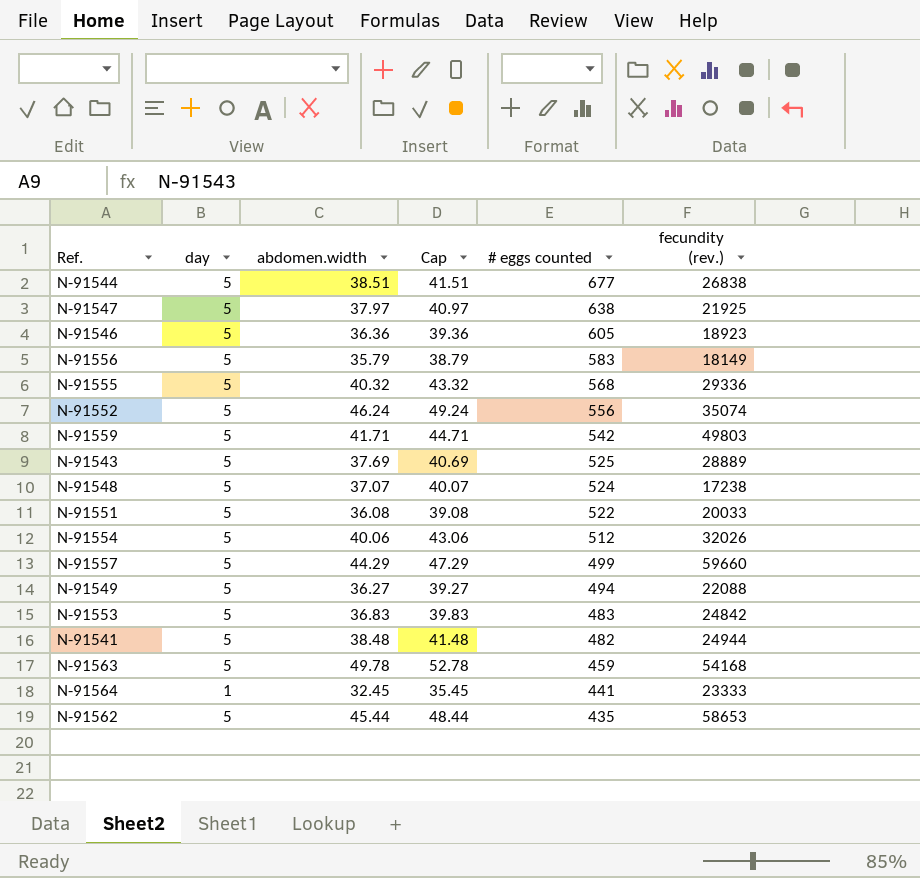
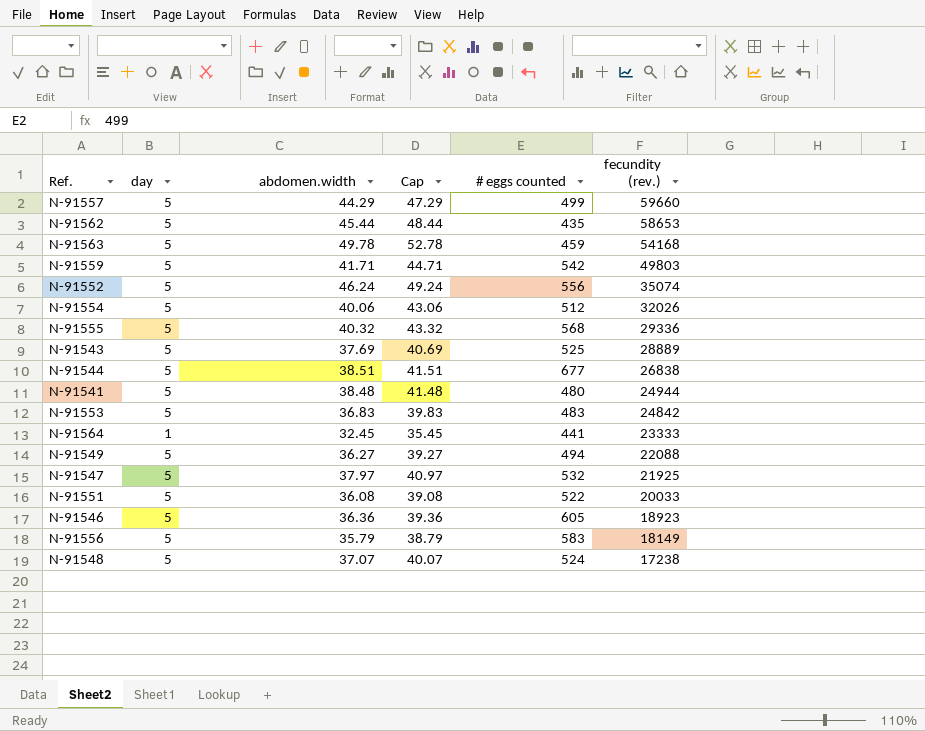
row order: # eggs counted descending -> fecundity (rev.) descending
N-91541 | # eggs counted: 482 -> 480
N-91547 | # eggs counted: 638 -> 532

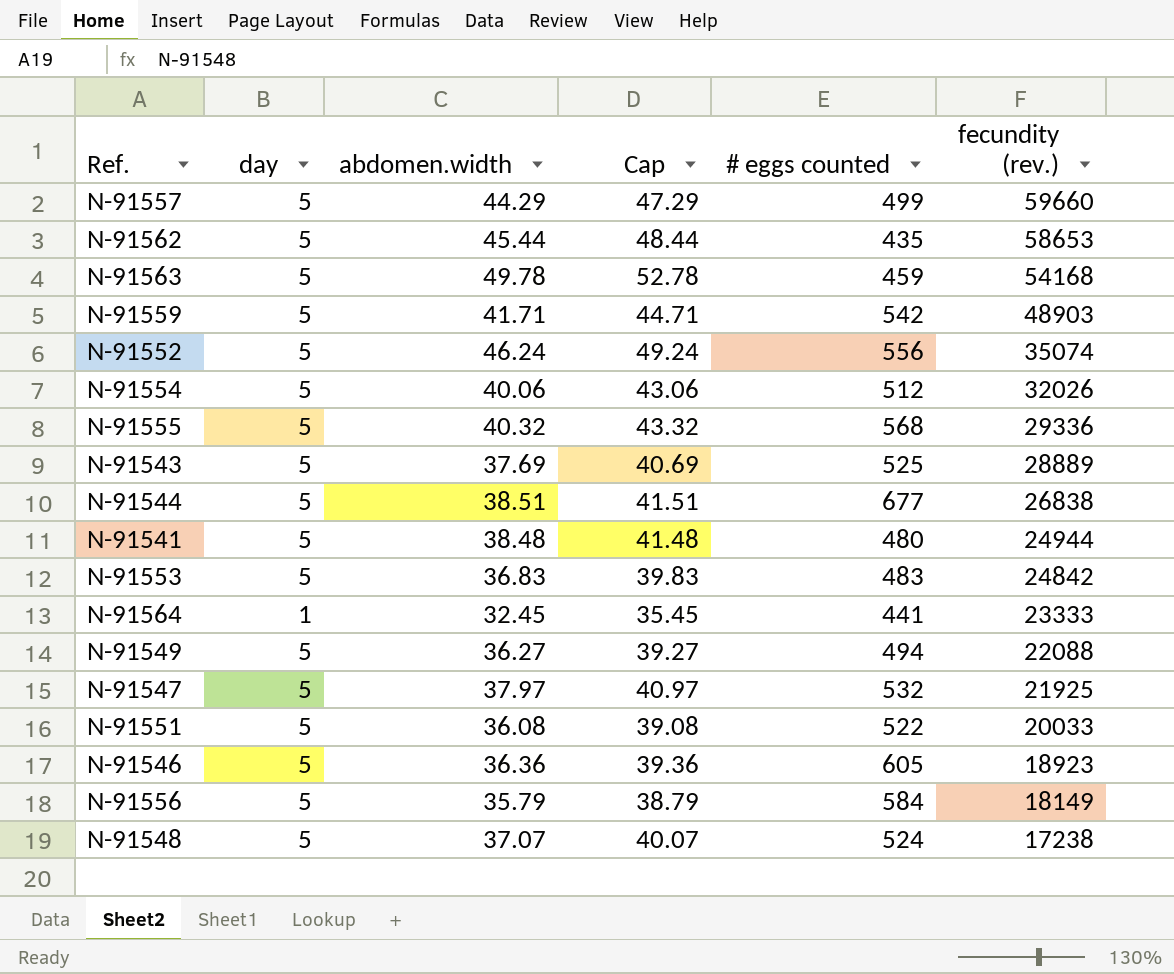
N-91559 | fecundity (rev.): 49803 -> 48903
N-91556 | # eggs counted: 583 -> 584

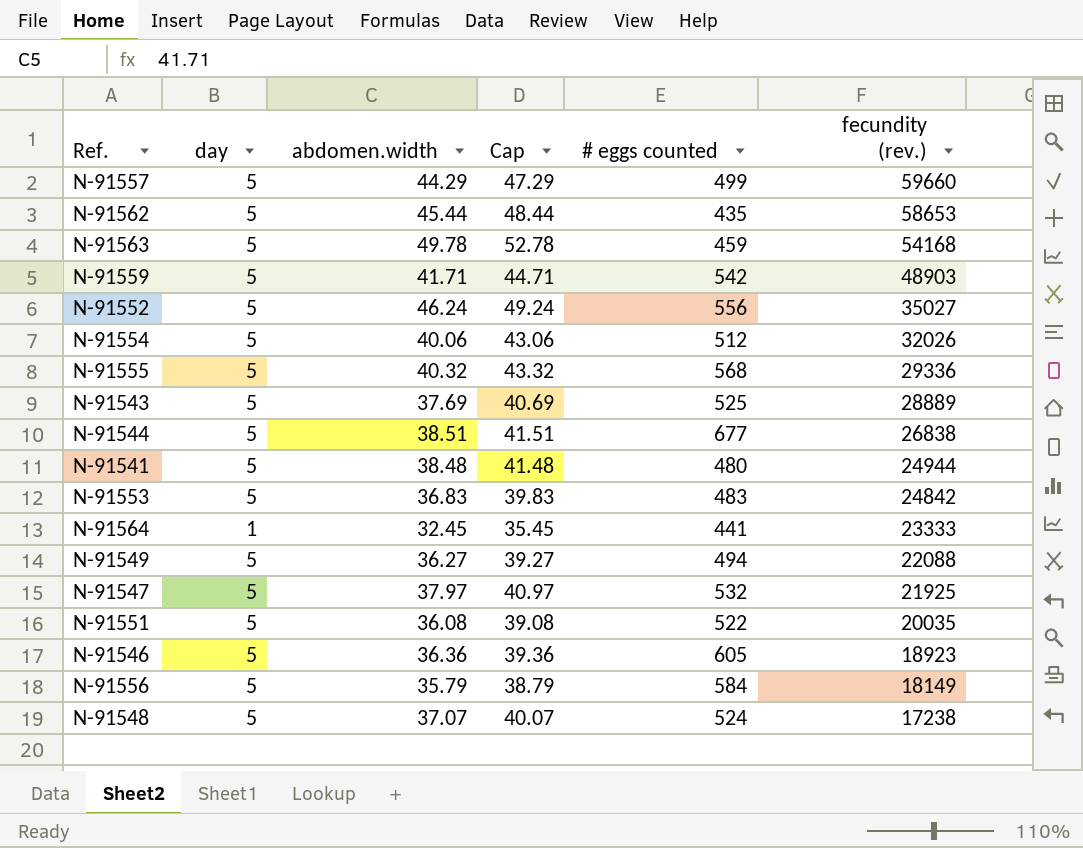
N-91552 | fecundity (rev.): 35074 -> 35027
N-91551 | fecundity (rev.): 20033 -> 20035

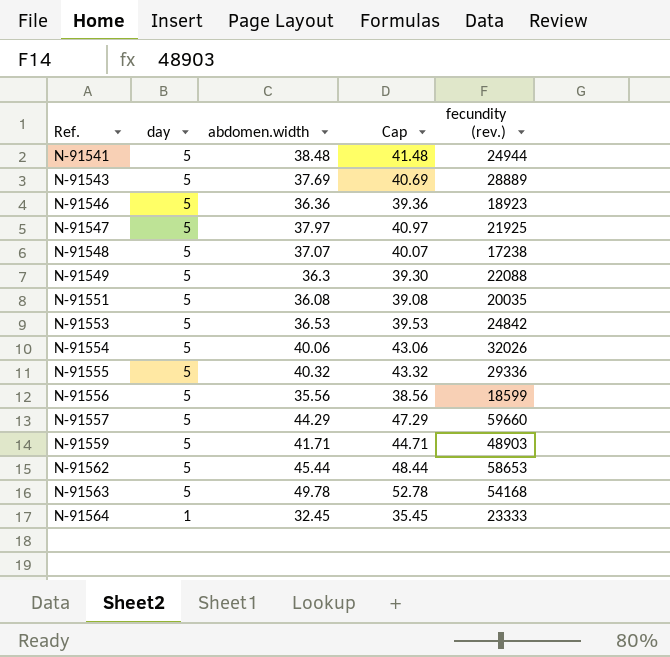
row order: fecundity (rev.) descending -> Ref. ascending
column # eggs counted | position: 5 -> none
row N-91552: 5 | 46.24 | 49.24 | 556 | 35027 -> none
row N-91544: 5 | 38.51 | 41.51 | 677 | 26838 -> none
N-91549 | abdomen.width: 36.27 -> 36.3
N-91549 | Cap: 39.27 -> 39.30
N-91553 | abdomen.width: 36.83 -> 36.53
N-91553 | Cap: 39.83 -> 39.53
N-91556 | abdomen.width: 35.79 -> 35.56
N-91556 | Cap: 38.79 -> 38.56
N-91556 | fecundity (rev.): 18149 -> 18599

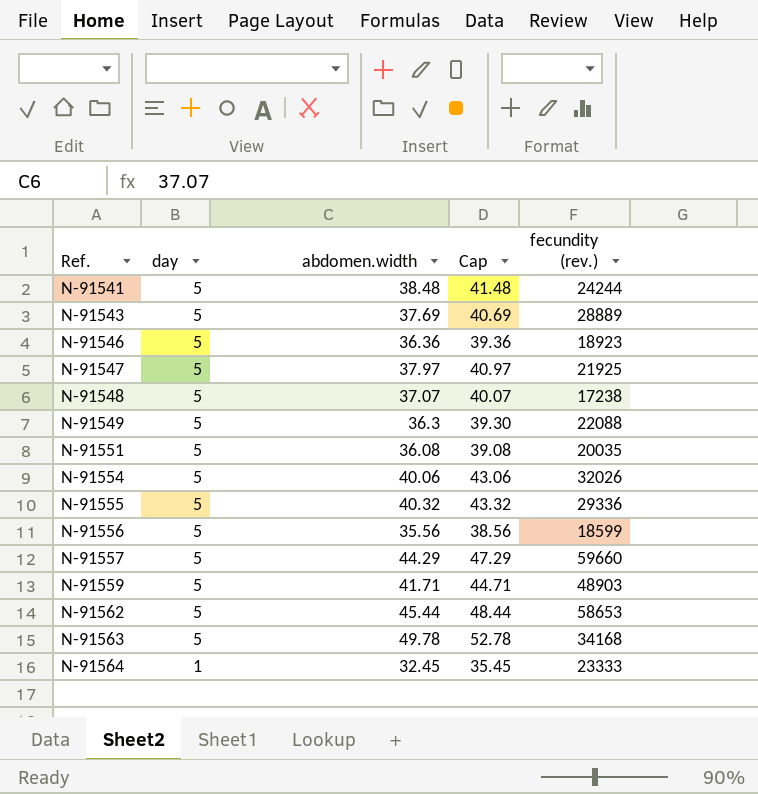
row N-91553: 5 | 36.53 | 39.53 | 24842 -> none
N-91541 | fecundity (rev.): 24944 -> 24244
N-91563 | fecundity (rev.): 54168 -> 34168

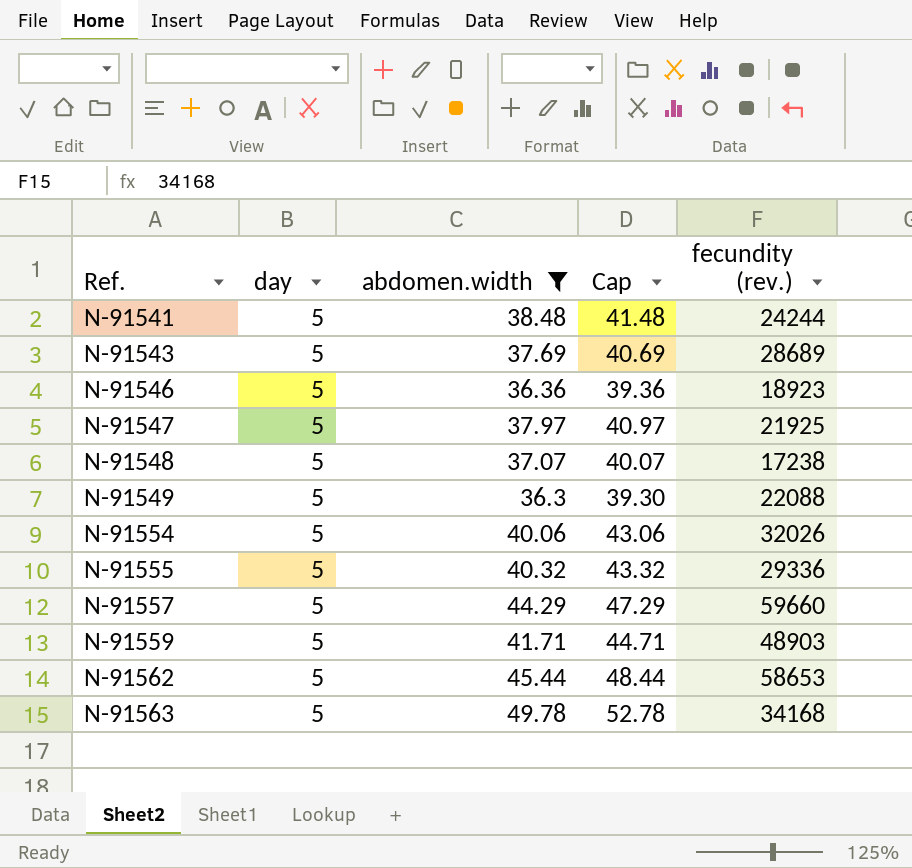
filter: none -> abdomen.width >= 36.3
N-91543 | fecundity (rev.): 28889 -> 28689

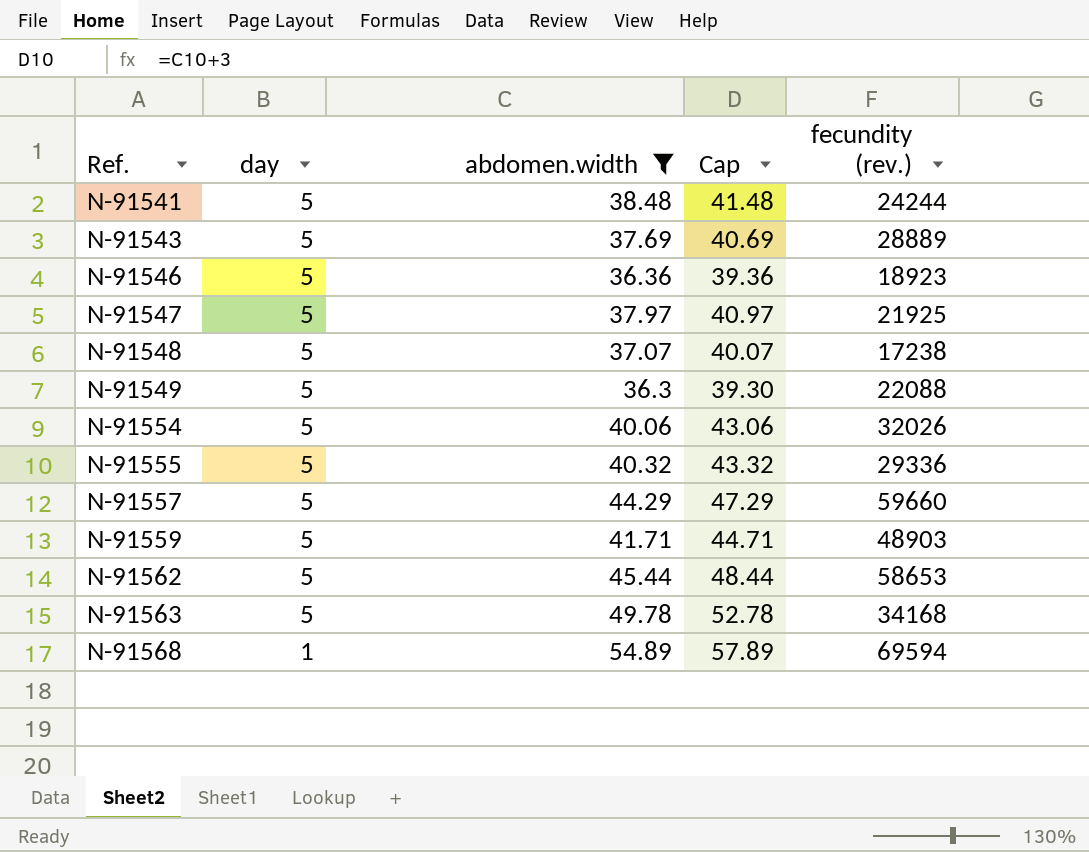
N-91543 | fecundity (rev.): 28689 -> 28889
row N-91568: none -> 1 | 54.89 | 57.89 | 69594

